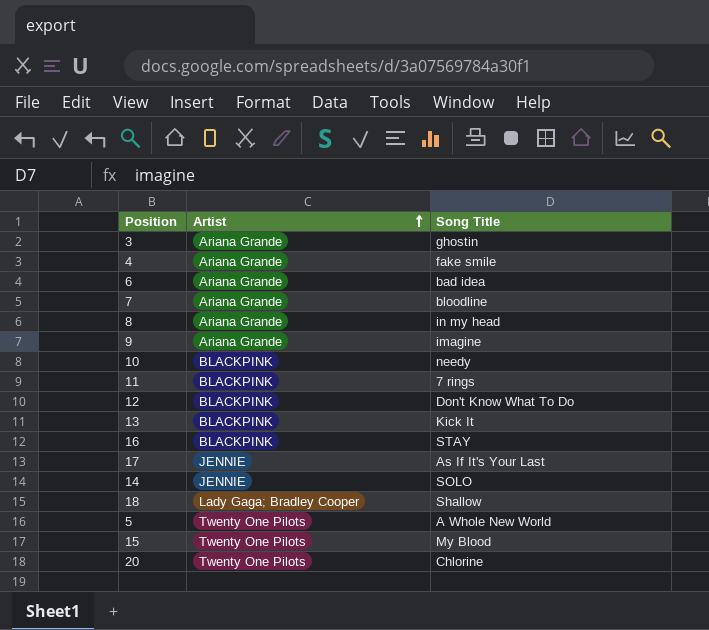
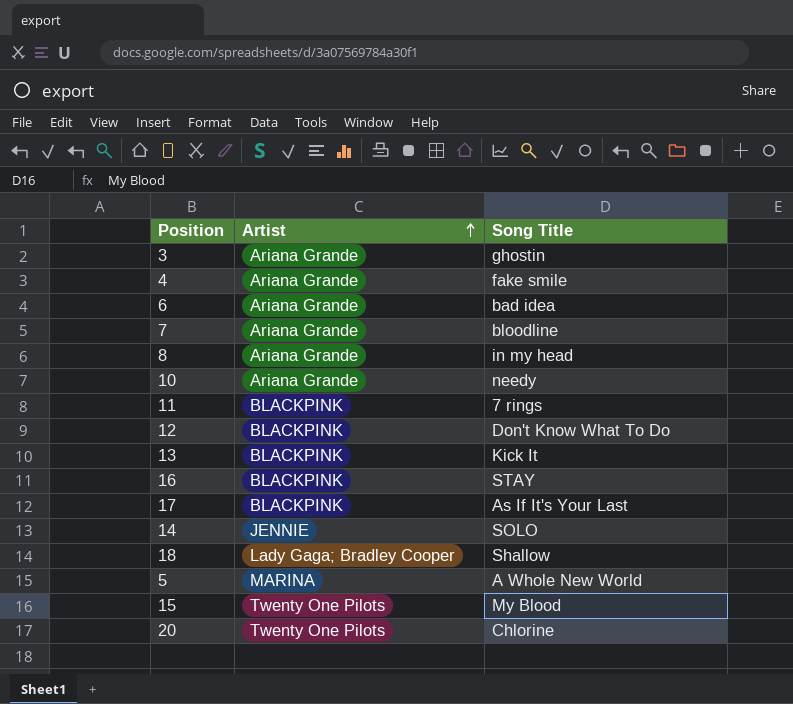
row 9: Ariana Grande | imagine -> none
10 | Artist: BLACKPINK -> Ariana Grande
17 | Artist: JENNIE -> BLACKPINK
5 | Artist: Twenty One Pilots -> MARINA

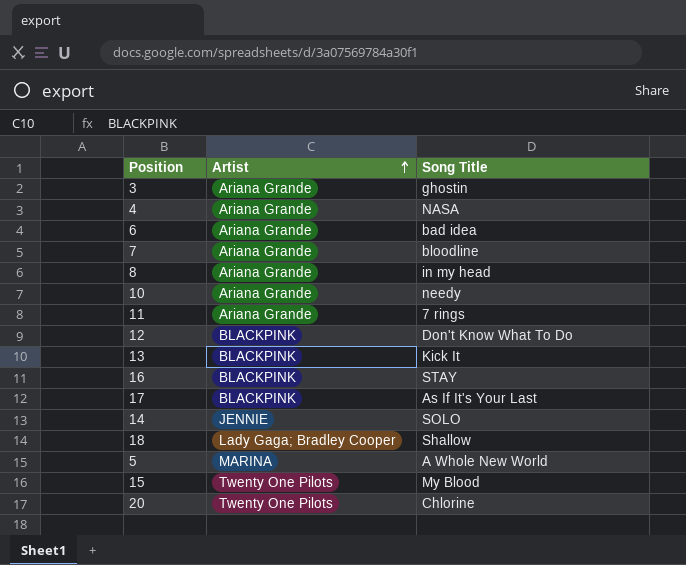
4 | Song Title: fake smile -> NASA
11 | Artist: BLACKPINK -> Ariana Grande

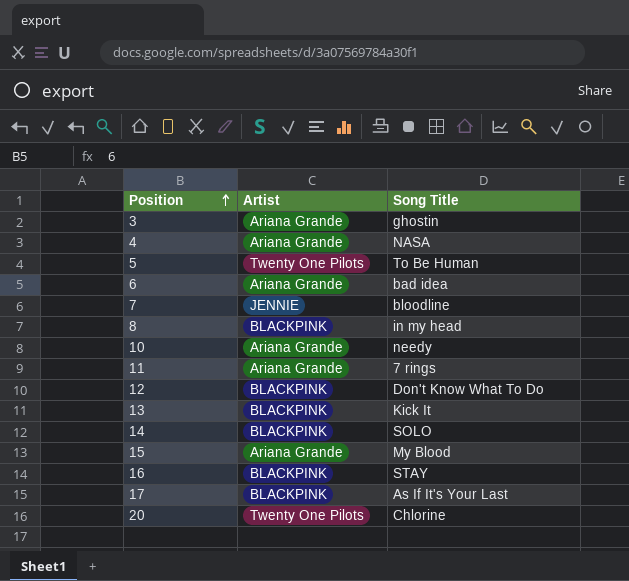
row order: Artist ascending -> Position ascending
row 18: Lady Gaga; Bradley Cooper | Shallow -> none
5 | Artist: MARINA -> Twenty One Pilots
5 | Song Title: A Whole New World -> To Be Human
7 | Artist: Ariana Grande -> JENNIE
8 | Artist: Ariana Grande -> BLACKPINK
14 | Artist: JENNIE -> BLACKPINK
15 | Artist: Twenty One Pilots -> Ariana Grande

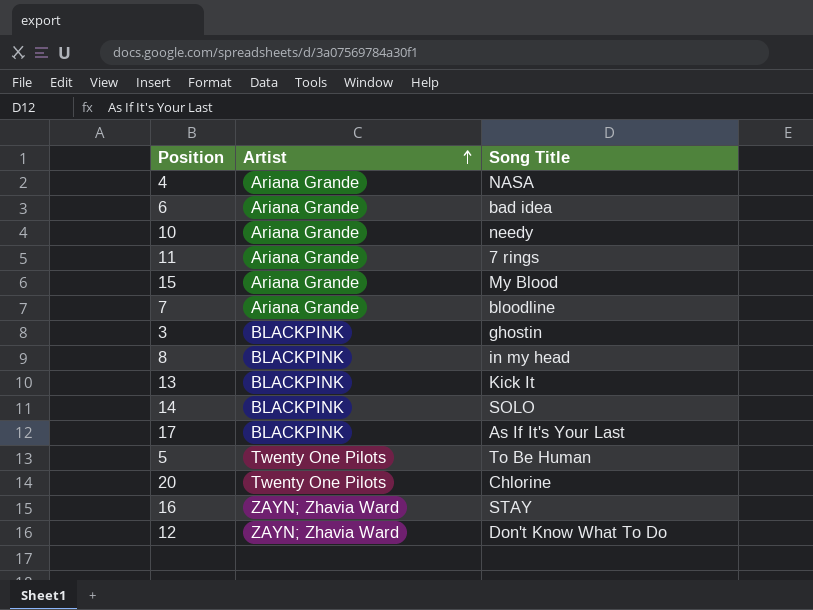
row order: Position ascending -> Artist ascending
7 | Artist: JENNIE -> Ariana Grande
3 | Artist: Ariana Grande -> BLACKPINK
16 | Artist: BLACKPINK -> ZAYN; Zhavia Ward
12 | Artist: BLACKPINK -> ZAYN; Zhavia Ward

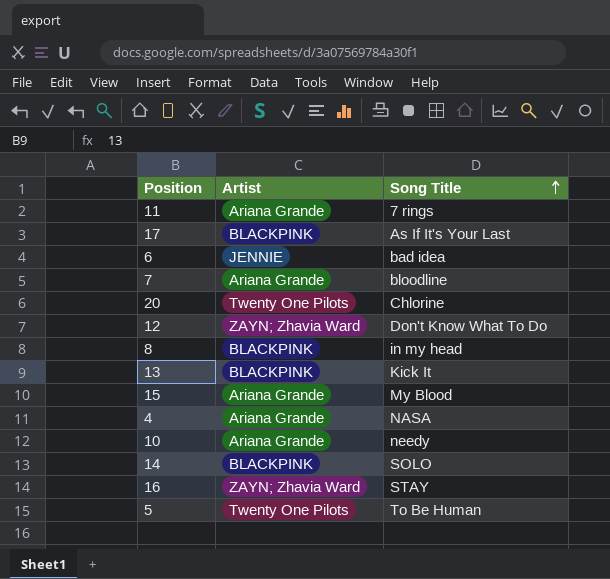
row order: Artist ascending -> Song Title ascending
row 3: BLACKPINK | ghostin -> none
6 | Artist: Ariana Grande -> JENNIE

